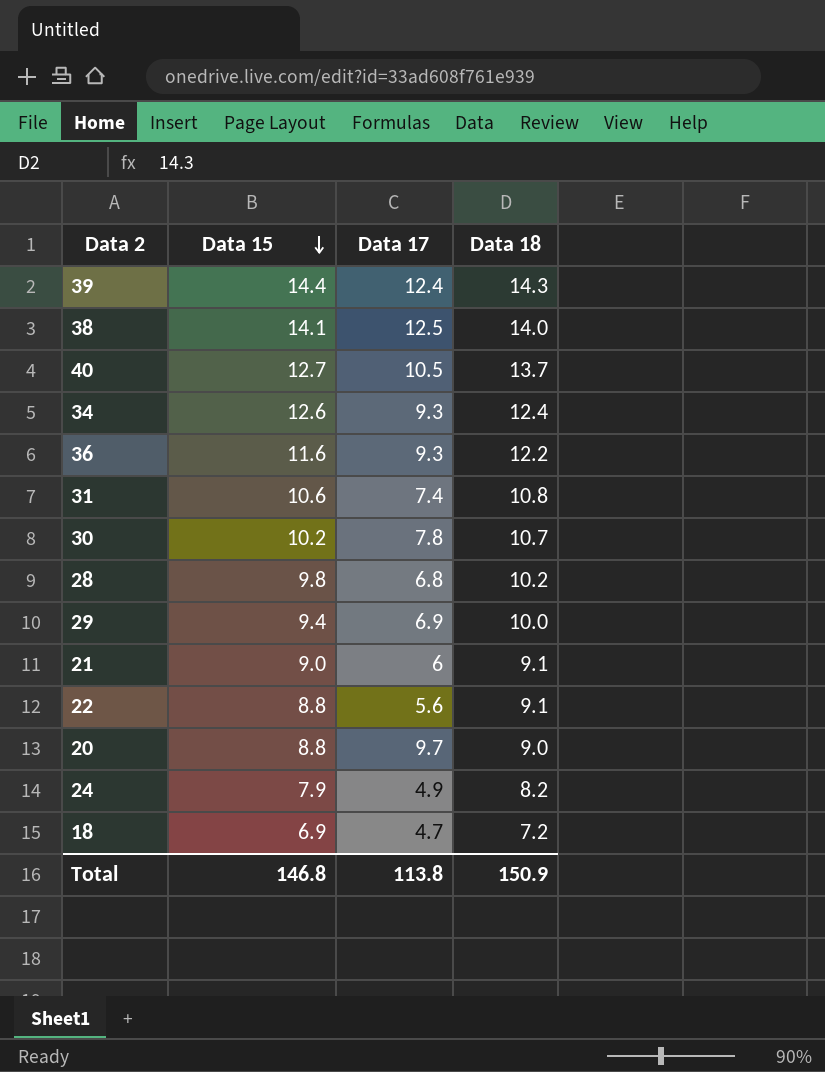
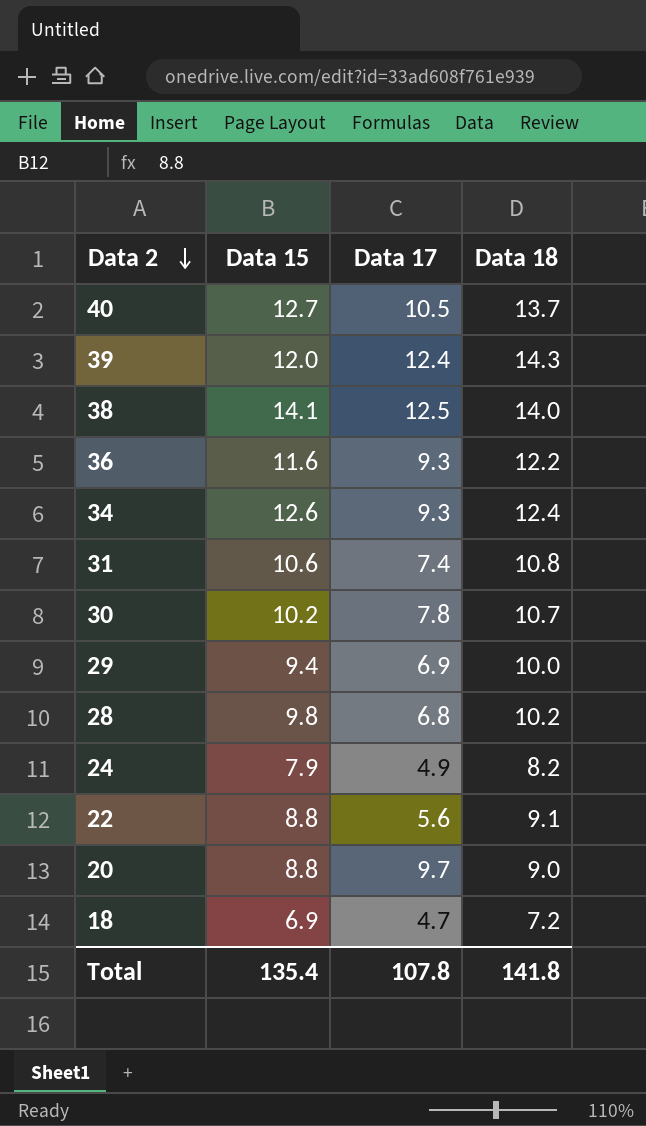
row order: Data 15 descending -> Data 2 descending
row 21: 9.0 | 6 | 9.1 -> none
39 | Data 15: 14.4 -> 12.0
Total | Data 15: 146.8 -> 135.4
Total | Data 17: 113.8 -> 107.8
Total | Data 18: 150.9 -> 141.8

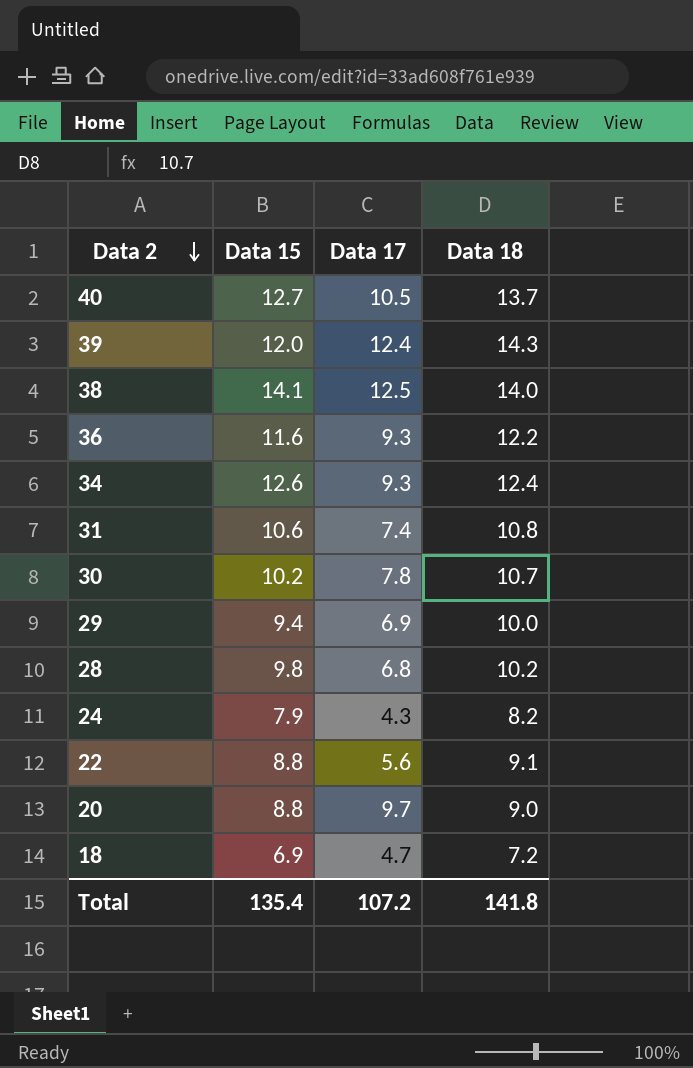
24 | Data 17: 4.9 -> 4.3
Total | Data 17: 107.8 -> 107.2

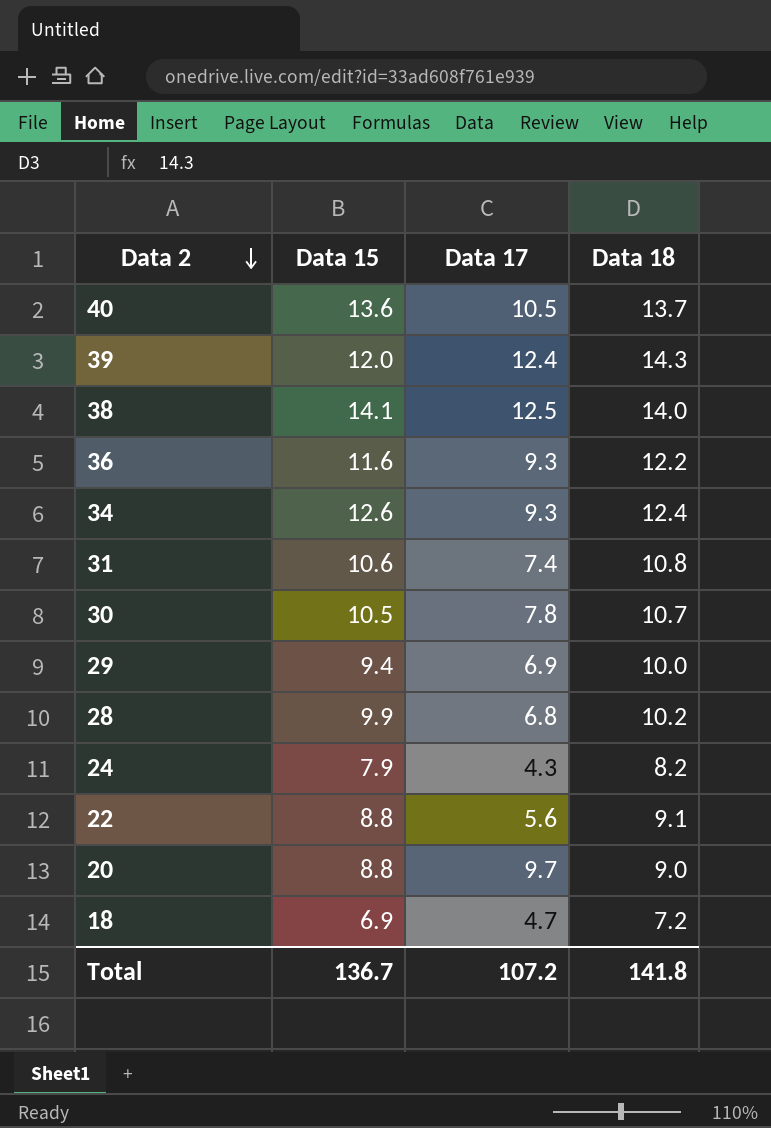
40 | Data 15: 12.7 -> 13.6
30 | Data 15: 10.2 -> 10.5
28 | Data 15: 9.8 -> 9.9
Total | Data 15: 135.4 -> 136.7

